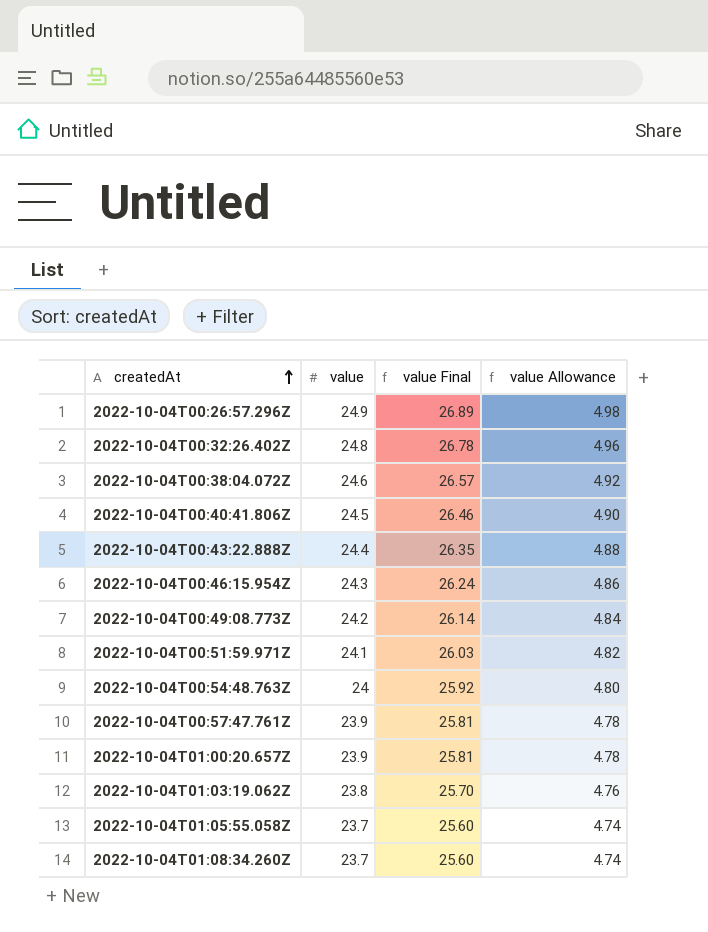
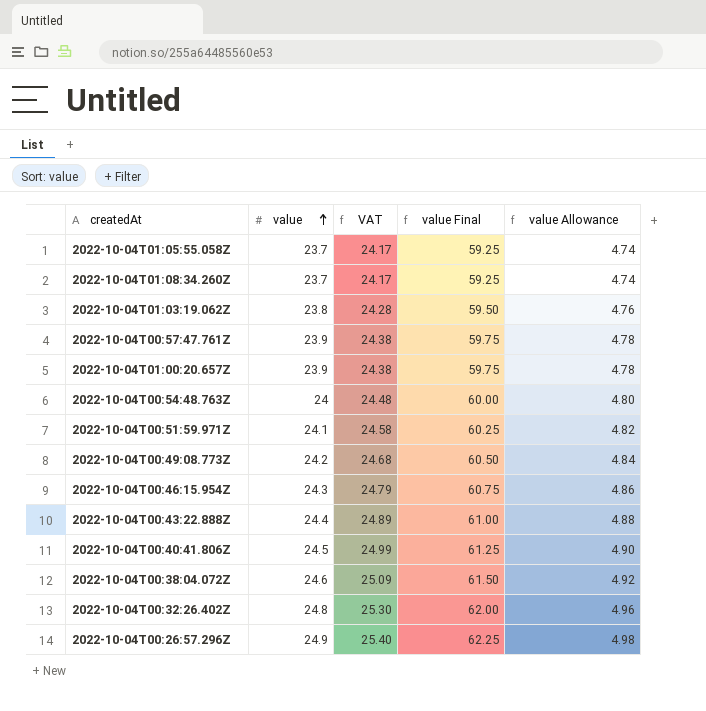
row order: createdAt ascending -> value ascending
column VAT | formula: none -> [value] * 1.02
column value Final | formula: [value] * 1.08 -> [value] * 2.5

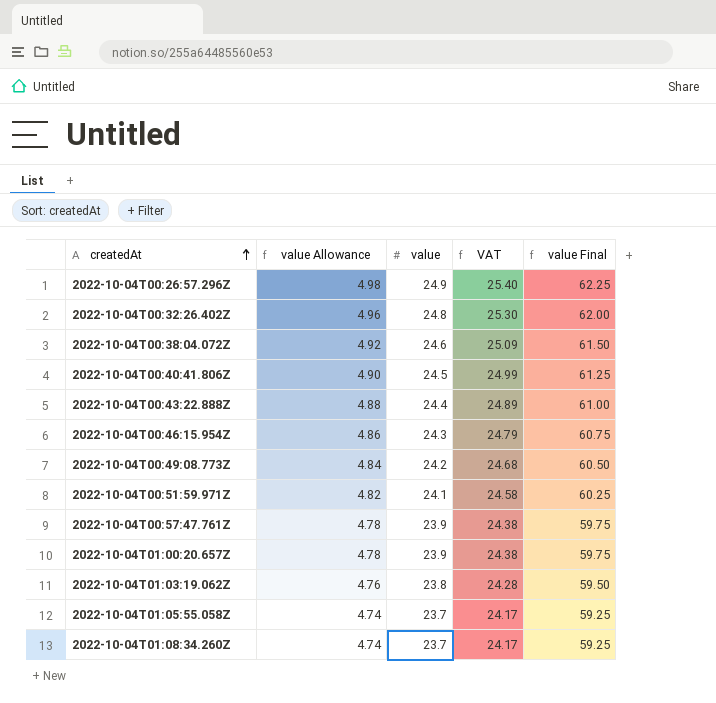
row order: value ascending -> createdAt ascending
column value Allowance | position: 5 -> 2
row 2022-10-04T00:54:48.763Z: 24 | 24.48 | 60.00 | 4.80 -> none

